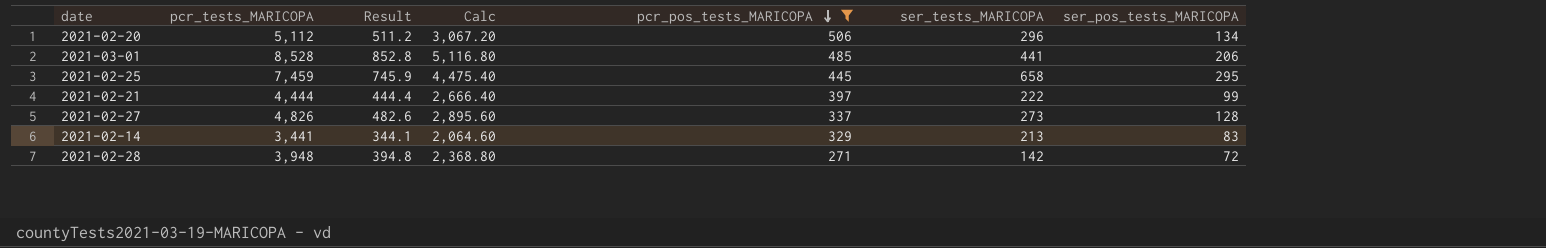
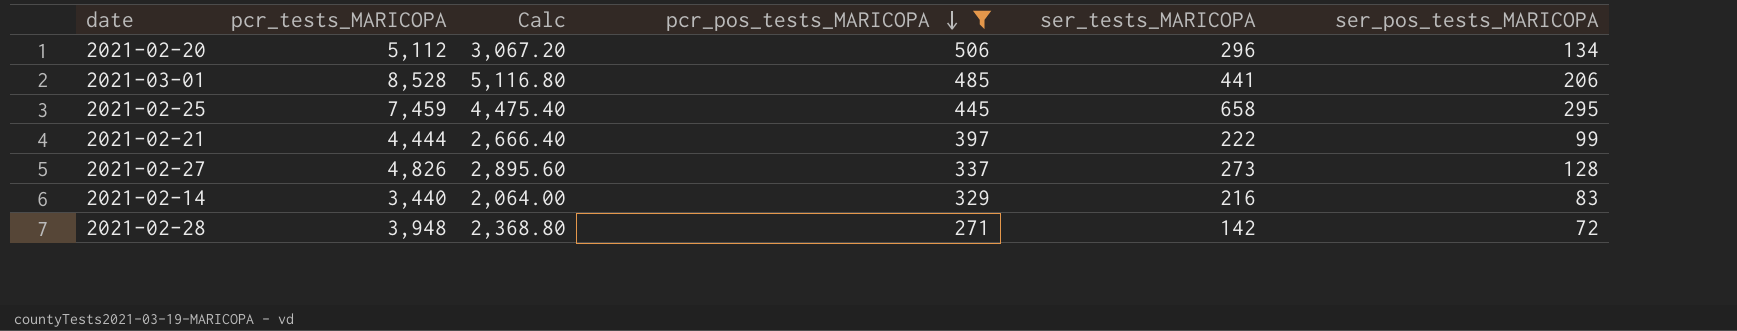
column Result | formula: [pcr_tests_MARICOPA] * 0.1 -> none
2021-02-14 | pcr_tests_MARICOPA: 3,441 -> 3,440
2021-02-14 | Calc: 2,064.60 -> 2,064.00
2021-02-14 | ser_tests_MARICOPA: 213 -> 216

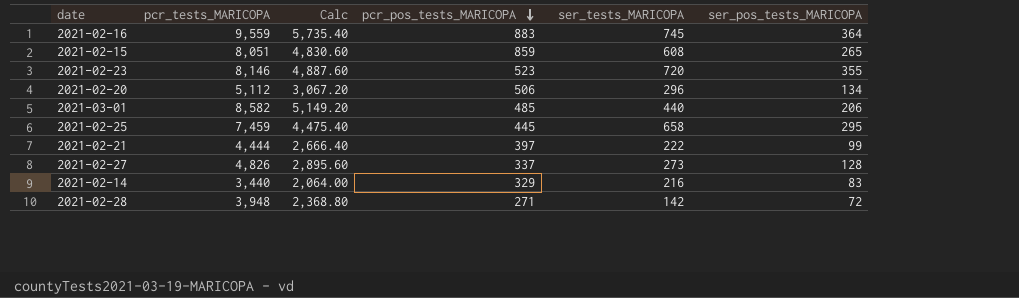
filter: pcr_pos_tests_MARICOPA <= 506 -> none
2021-03-01 | pcr_tests_MARICOPA: 8,528 -> 8,582
2021-03-01 | Calc: 5,116.80 -> 5,149.20
2021-03-01 | ser_tests_MARICOPA: 441 -> 440

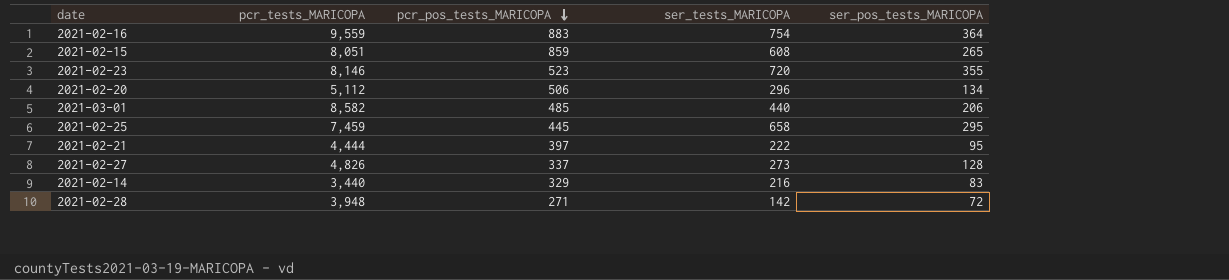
column Calc | formula: [pcr_tests_MARICOPA] * 0.6 -> none
2021-02-16 | ser_tests_MARICOPA: 745 -> 754
2021-02-21 | ser_pos_tests_MARICOPA: 99 -> 95

